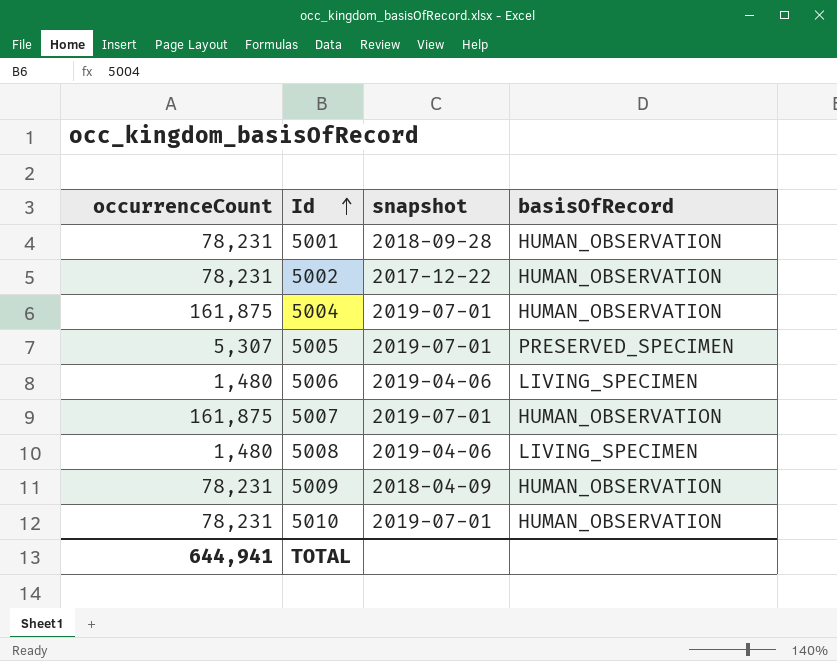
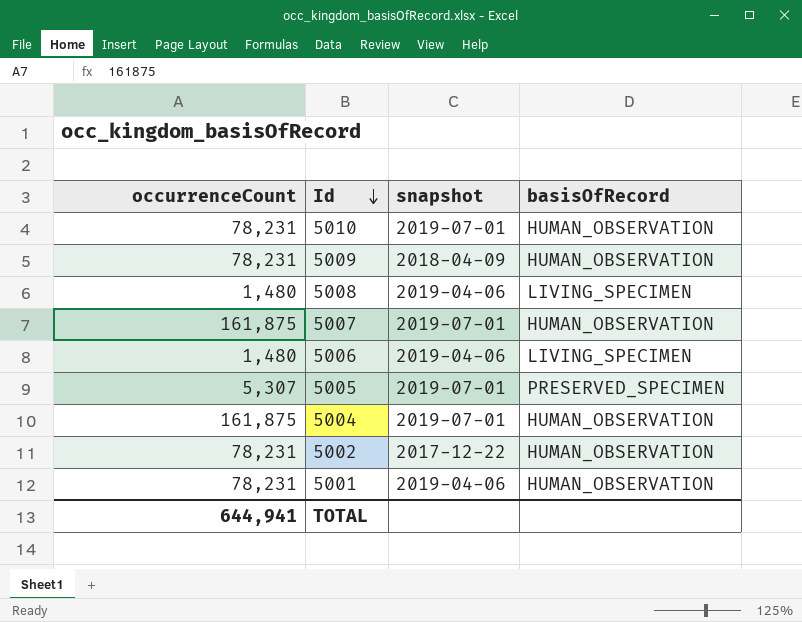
row order: Id ascending -> Id descending
5001 | snapshot: 2018-09-28 -> 2019-04-06

